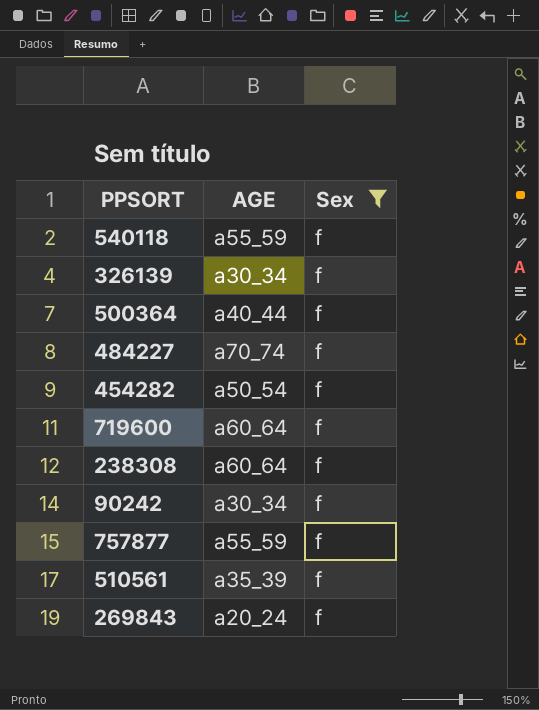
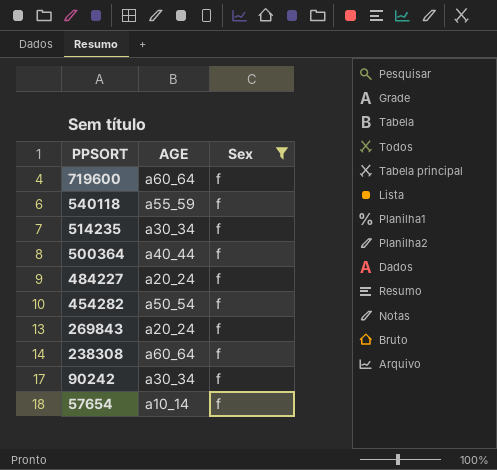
row order: none -> PPSORT descending
row 326139: a30_34 | f -> none
row 757877: a55_59 | f -> none
row 510561: a35_39 | f -> none
row 514235: none -> a30_34 | f
484227 | AGE: a70_74 -> a20_24
row 57654: none -> a10_14 | f

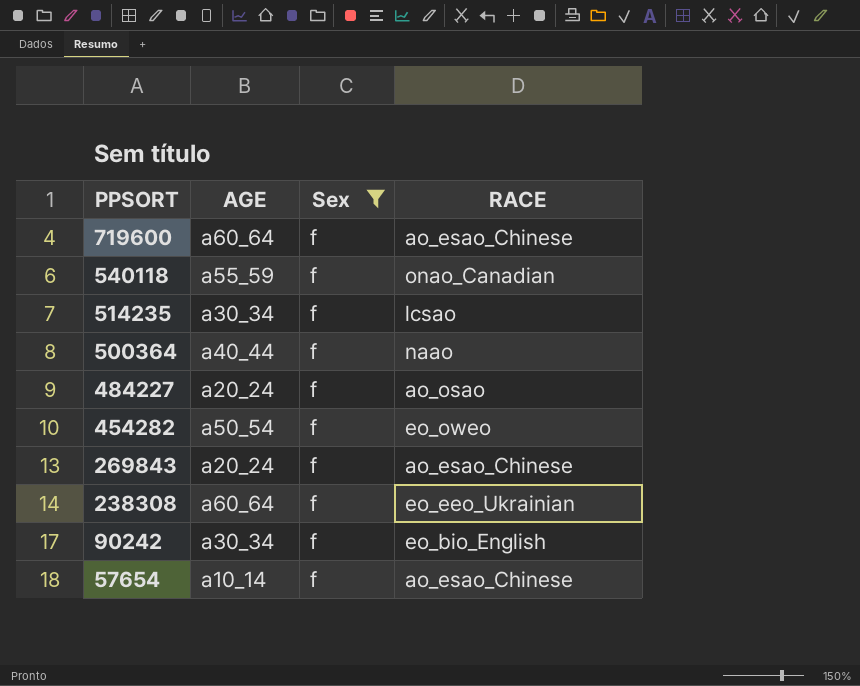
column RACE | position: none -> 4

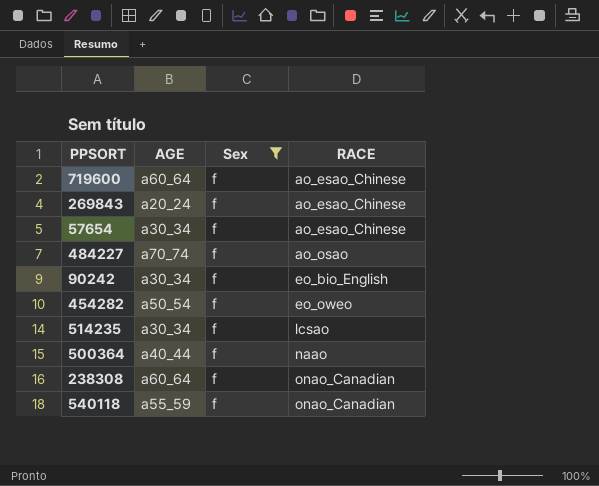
row order: PPSORT descending -> RACE ascending
57654 | AGE: a10_14 -> a30_34
484227 | AGE: a20_24 -> a70_74
238308 | RACE: eo_eeo_Ukrainian -> onao_Canadian

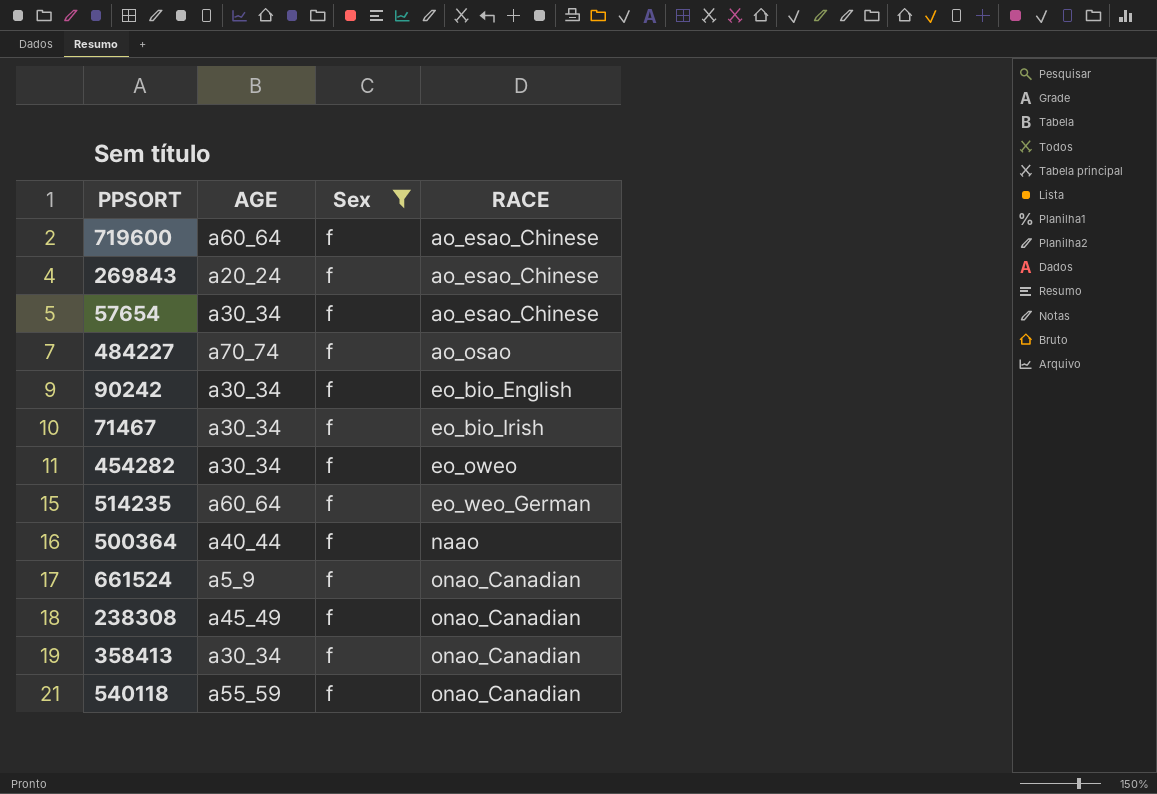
row 71467: none -> a30_34 | f | eo_bio_Irish
454282 | AGE: a50_54 -> a30_34
514235 | AGE: a30_34 -> a60_64
514235 | RACE: lcsao -> eo_weo_German
row 661524: none -> a5_9 | f | onao_Canadian
238308 | AGE: a60_64 -> a45_49
row 358413: none -> a30_34 | f | onao_Canadian

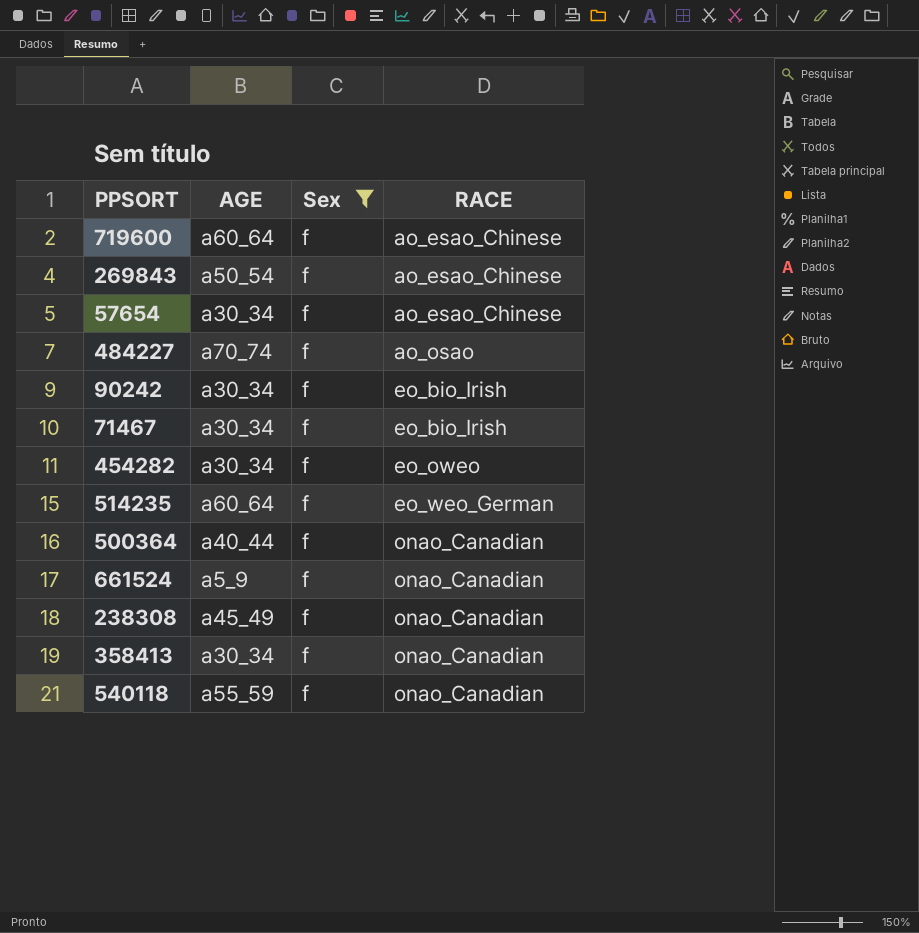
269843 | AGE: a20_24 -> a50_54
90242 | RACE: eo_bio_English -> eo_bio_Irish
500364 | RACE: naao -> onao_Canadian

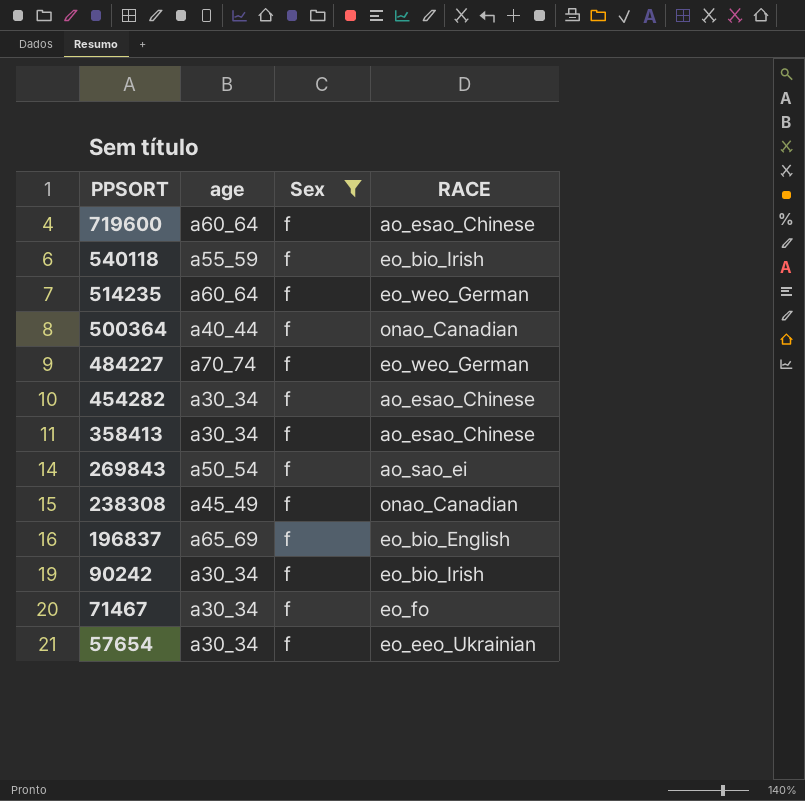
row order: RACE ascending -> PPSORT descending
column name: AGE -> age
row 661524: a5_9 | f | onao_Canadian -> none
540118 | RACE: onao_Canadian -> eo_bio_Irish
484227 | RACE: ao_osao -> eo_weo_German
454282 | RACE: eo_oweo -> ao_esao_Chinese
358413 | RACE: onao_Canadian -> ao_esao_Chinese
269843 | RACE: ao_esao_Chinese -> ao_sao_ei
row 196837: none -> a65_69 | f | eo_bio_English
71467 | RACE: eo_bio_Irish -> eo_fo
57654 | RACE: ao_esao_Chinese -> eo_eeo_Ukrainian

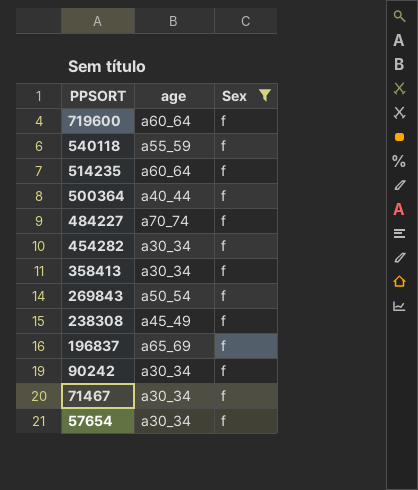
column RACE | position: 4 -> none

